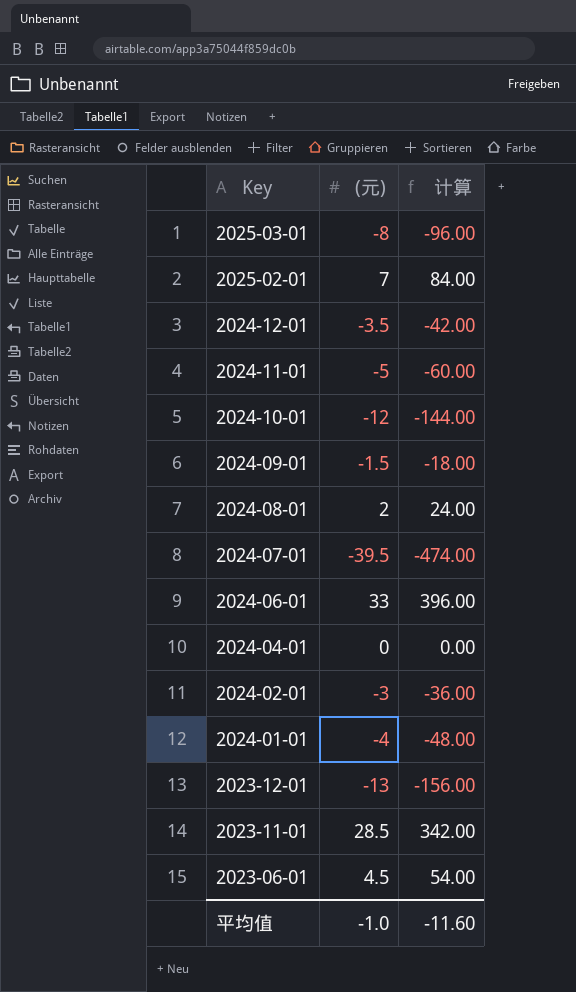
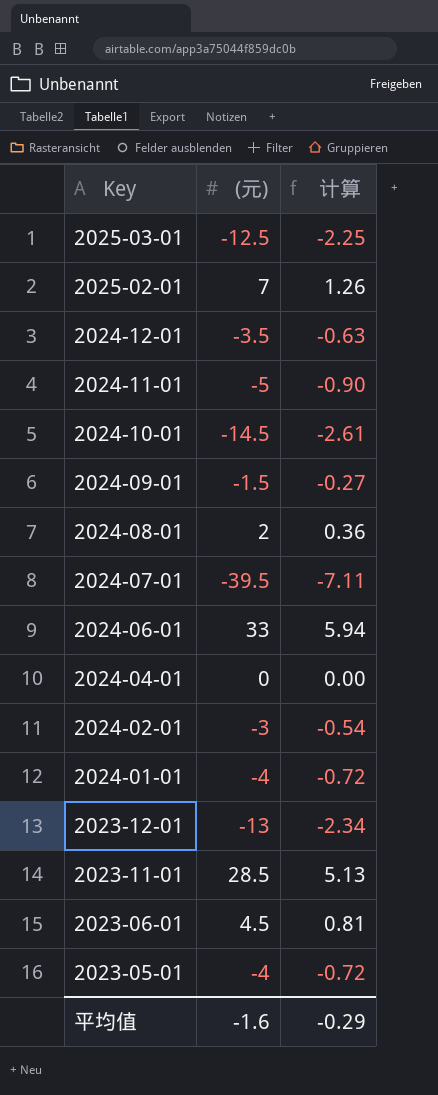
column 计算 | formula: [(元)] * 12 -> [(元)] * 0.18
2025-03-01 | (元): -8 -> -12.5
2024-10-01 | (元): -12 -> -14.5
row 2023-05-01: none -> -4 | -0.72
平均值 | (元): -1.0 -> -1.6
平均值 | 计算: -11.60 -> -0.29

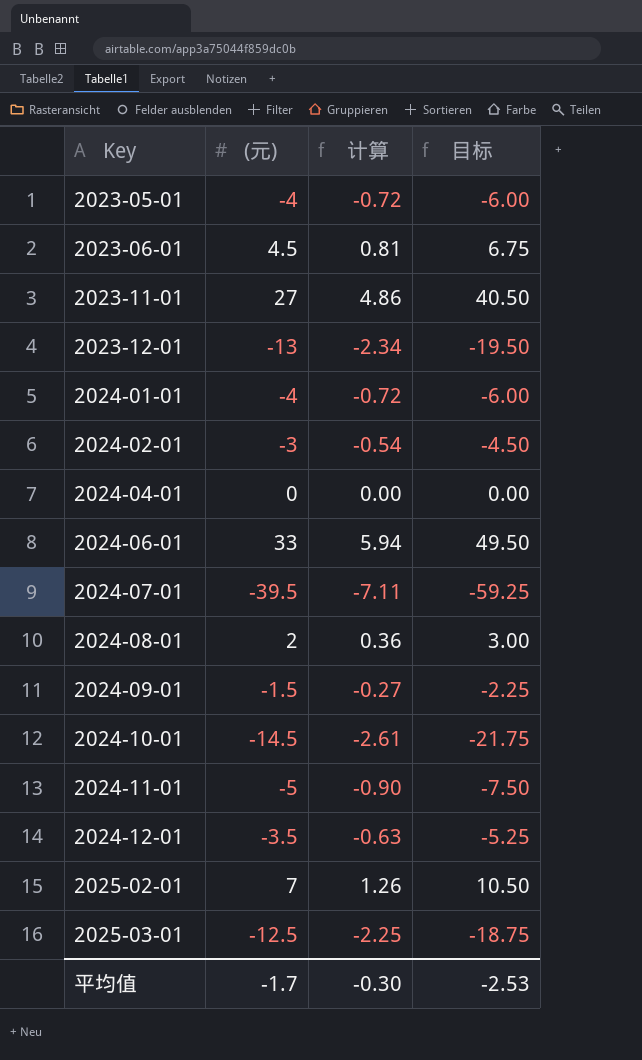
row order: Key descending -> Key ascending
column 目标 | formula: none -> [(元)] * 1.5
2023-11-01 | (元): 28.5 -> 27
2023-11-01 | 计算: 5.13 -> 4.86
平均值 | (元): -1.6 -> -1.7
平均值 | 计算: -0.29 -> -0.30

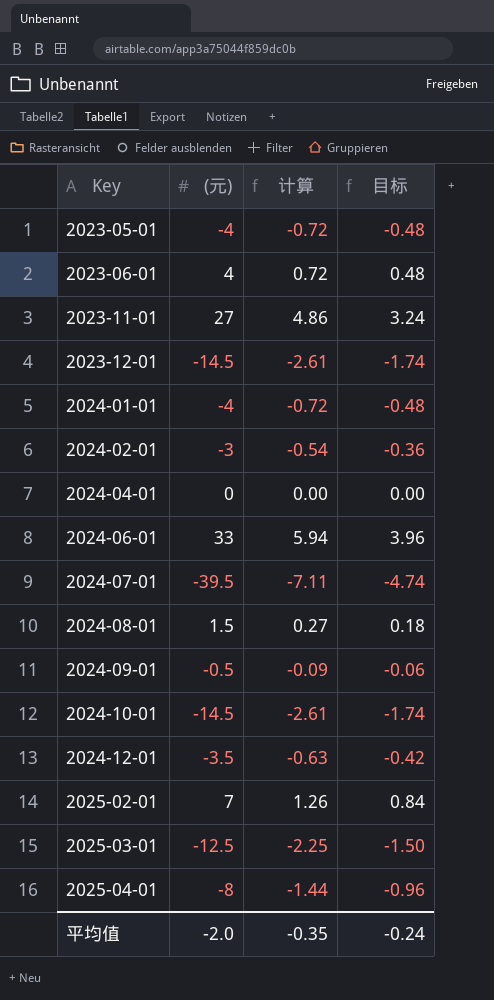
column 目标 | formula: [(元)] * 1.5 -> [(元)] * 0.12
row 2024-11-01: -5 | -0.90 | -7.50 -> none
2023-06-01 | (元): 4.5 -> 4
2023-06-01 | 计算: 0.81 -> 0.72
2023-12-01 | (元): -13 -> -14.5
2023-12-01 | 计算: -2.34 -> -2.61
2024-08-01 | (元): 2 -> 1.5
2024-08-01 | 计算: 0.36 -> 0.27
2024-09-01 | (元): -1.5 -> -0.5
2024-09-01 | 计算: -0.27 -> -0.09
row 2025-04-01: none -> -8 | -1.44 | -0.96
平均值 | (元): -1.7 -> -2.0
平均值 | 计算: -0.30 -> -0.35
平均值 | 目标: -2.53 -> -0.24

